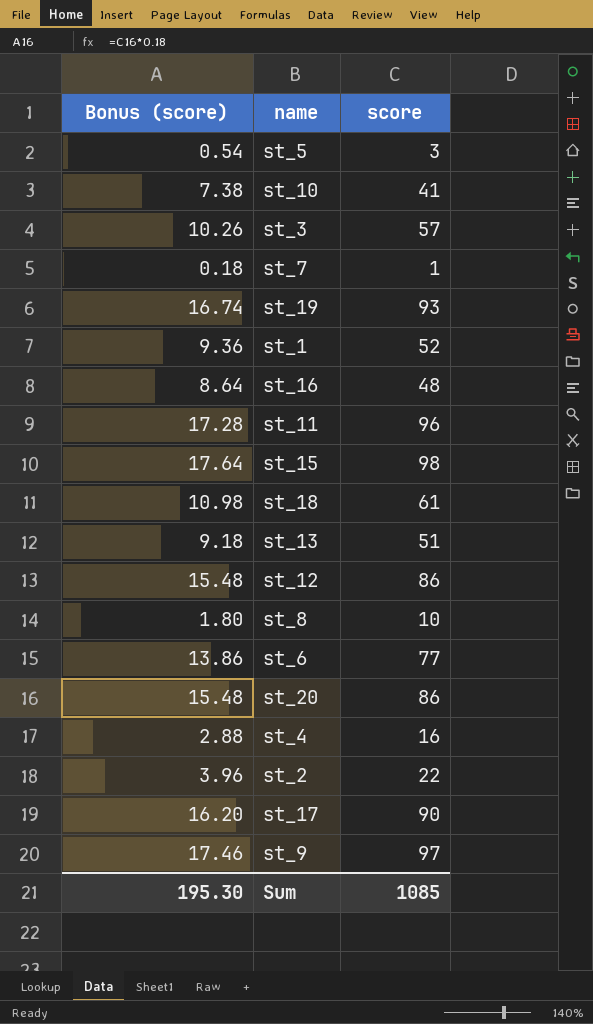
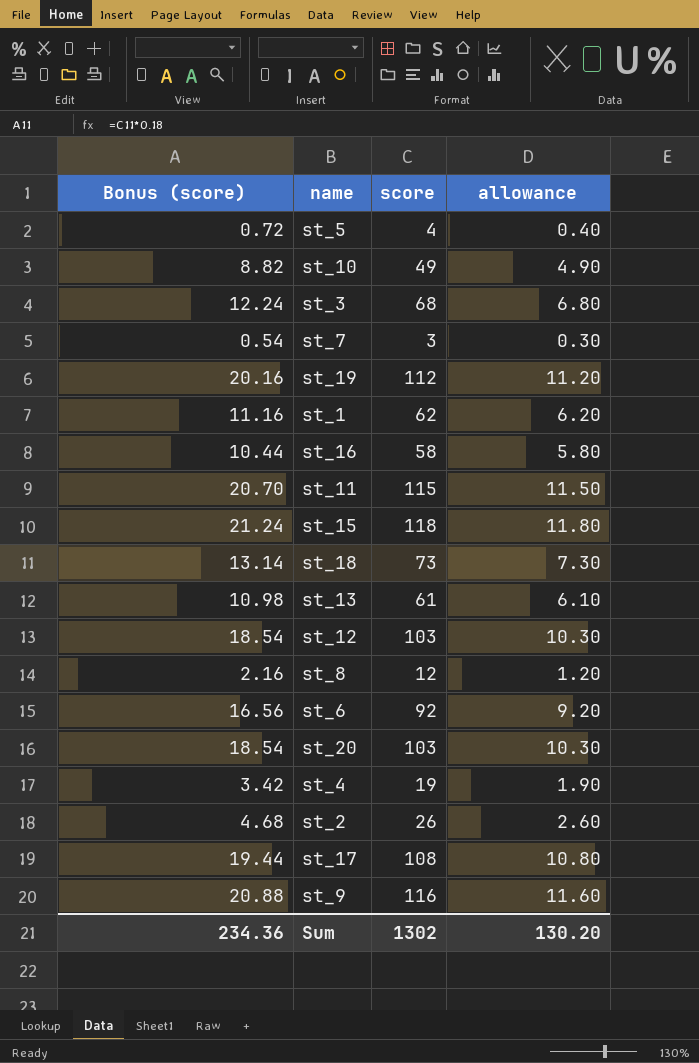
column allowance | formula: none -> [score] * 0.1
st_5 | Bonus (score): 0.54 -> 0.72
st_5 | score: 3 -> 4
st_10 | Bonus (score): 7.38 -> 8.82
st_10 | score: 41 -> 49
st_3 | Bonus (score): 10.26 -> 12.24
st_3 | score: 57 -> 68
st_7 | Bonus (score): 0.18 -> 0.54
st_7 | score: 1 -> 3
st_19 | Bonus (score): 16.74 -> 20.16
st_19 | score: 93 -> 112
st_1 | Bonus (score): 9.36 -> 11.16
st_1 | score: 52 -> 62
st_16 | Bonus (score): 8.64 -> 10.44
st_16 | score: 48 -> 58
st_11 | Bonus (score): 17.28 -> 20.70
st_11 | score: 96 -> 115
st_15 | Bonus (score): 17.64 -> 21.24
st_15 | score: 98 -> 118
st_18 | Bonus (score): 10.98 -> 13.14
st_18 | score: 61 -> 73
st_13 | Bonus (score): 9.18 -> 10.98
st_13 | score: 51 -> 61
st_12 | Bonus (score): 15.48 -> 18.54
st_12 | score: 86 -> 103
st_8 | Bonus (score): 1.80 -> 2.16
st_8 | score: 10 -> 12
st_6 | Bonus (score): 13.86 -> 16.56
st_6 | score: 77 -> 92
st_20 | Bonus (score): 15.48 -> 18.54
st_20 | score: 86 -> 103
st_4 | Bonus (score): 2.88 -> 3.42
st_4 | score: 16 -> 19
st_2 | Bonus (score): 3.96 -> 4.68
st_2 | score: 22 -> 26
st_17 | Bonus (score): 16.20 -> 19.44
st_17 | score: 90 -> 108
st_9 | Bonus (score): 17.46 -> 20.88
st_9 | score: 97 -> 116
Sum | Bonus (score): 195.30 -> 234.36
Sum | score: 1085 -> 1302

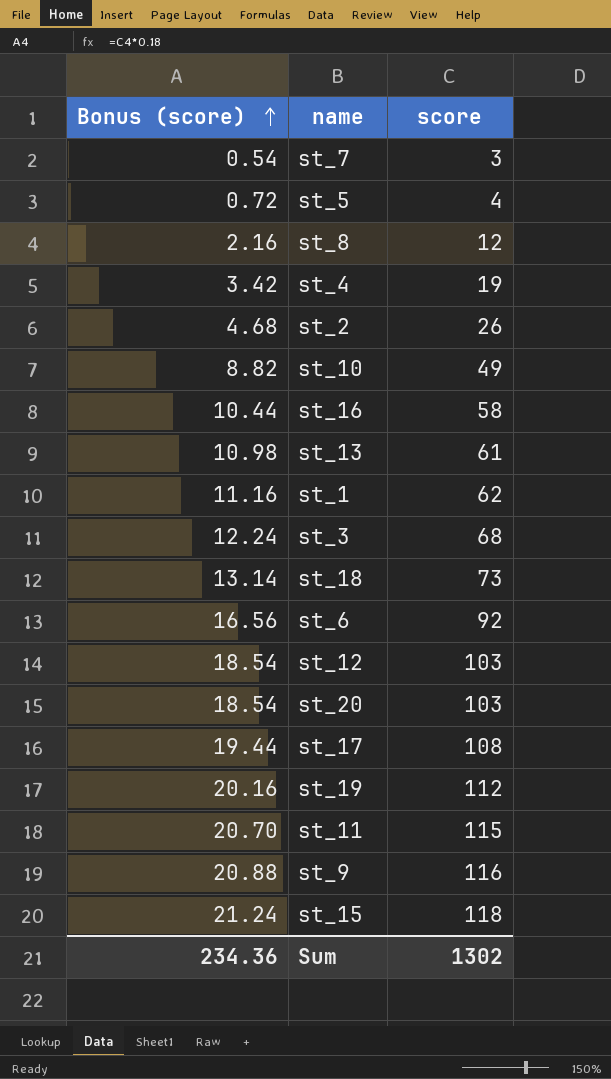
row order: none -> Bonus (score) ascending
column allowance | formula: [score] * 0.1 -> none

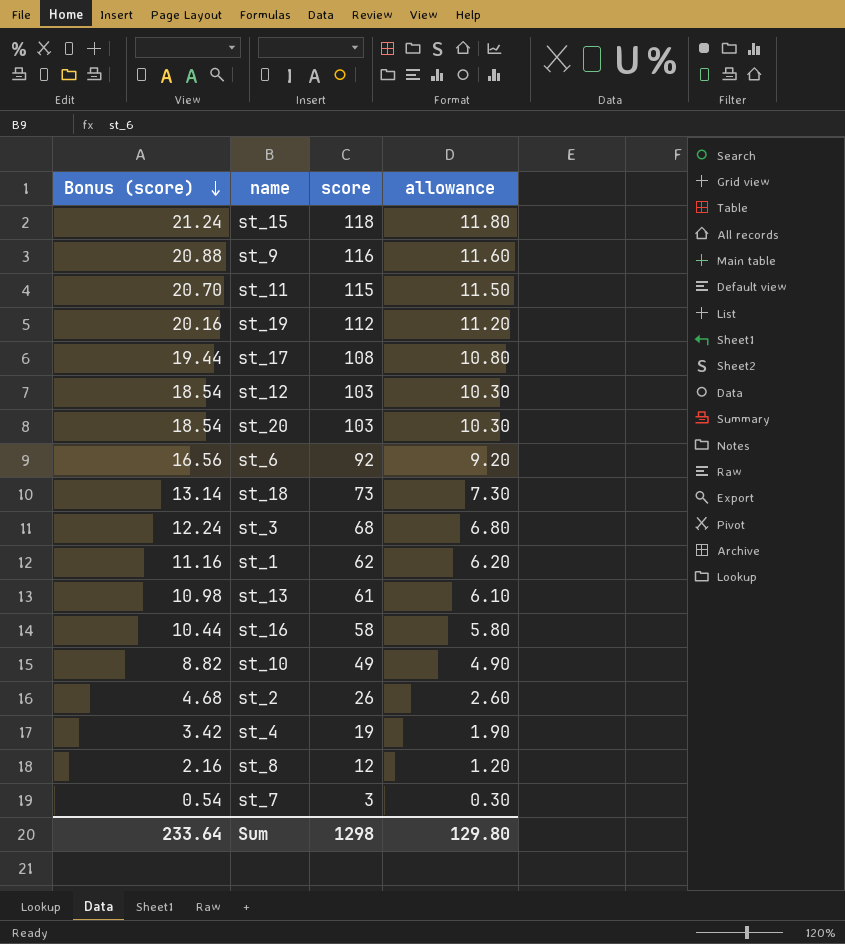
row order: Bonus (score) ascending -> Bonus (score) descending
column allowance | formula: none -> [score] * 0.1
row st_5: 0.72 | 4 -> none
Sum | Bonus (score): 234.36 -> 233.64
Sum | score: 1302 -> 1298

